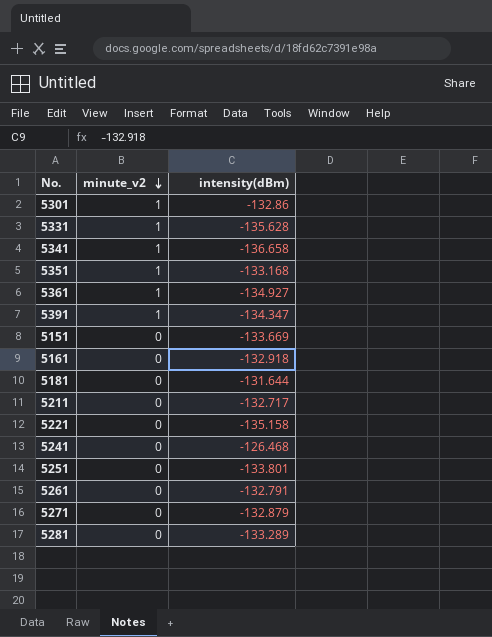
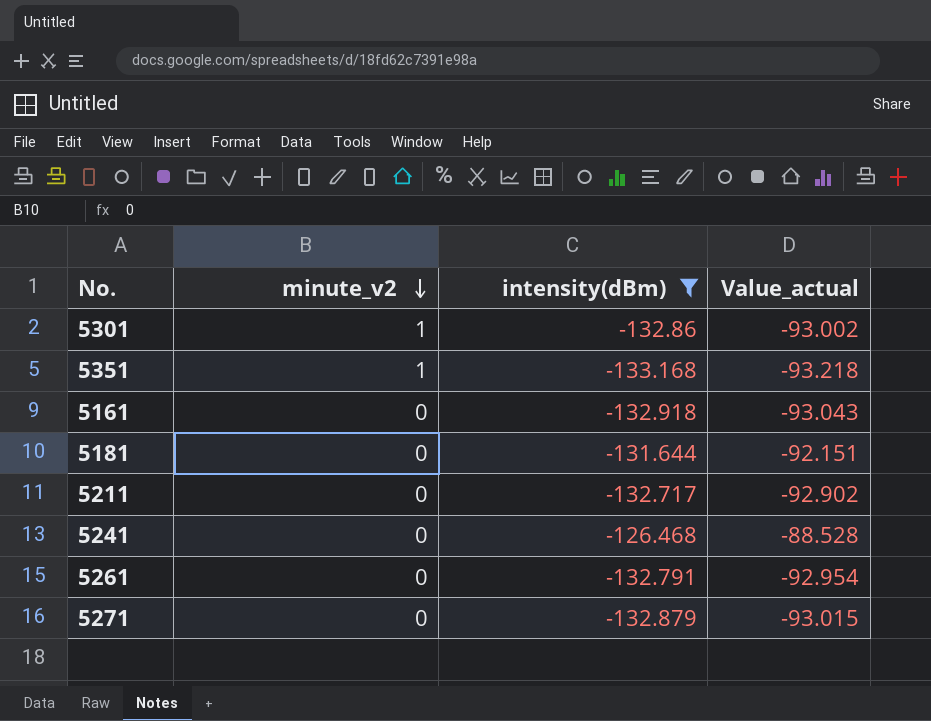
filter: none -> intensity(dBm) >= -133.168
column Value_actual | formula: none -> [intensity(dBm)] * 0.7

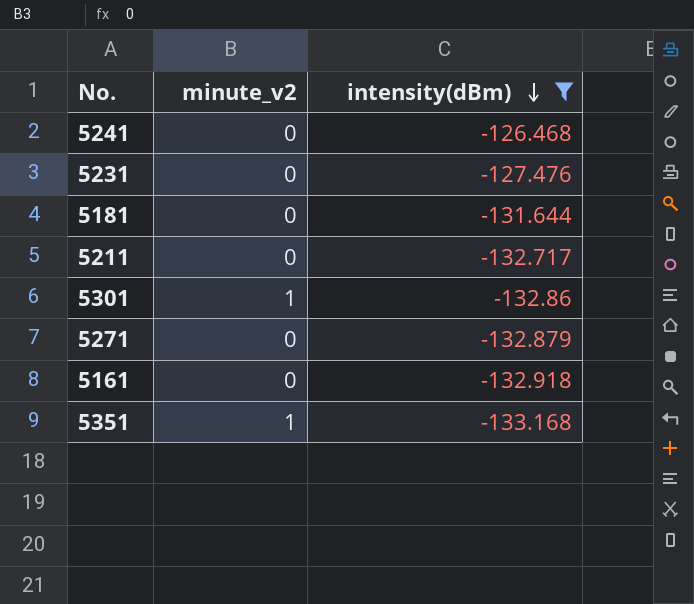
row order: minute_v2 descending -> intensity(dBm) descending
column Value_actual | formula: [intensity(dBm)] * 0.7 -> none
row 5261: 0 | -132.791 | -92.954 -> none
row 5231: none -> 0 | -127.476

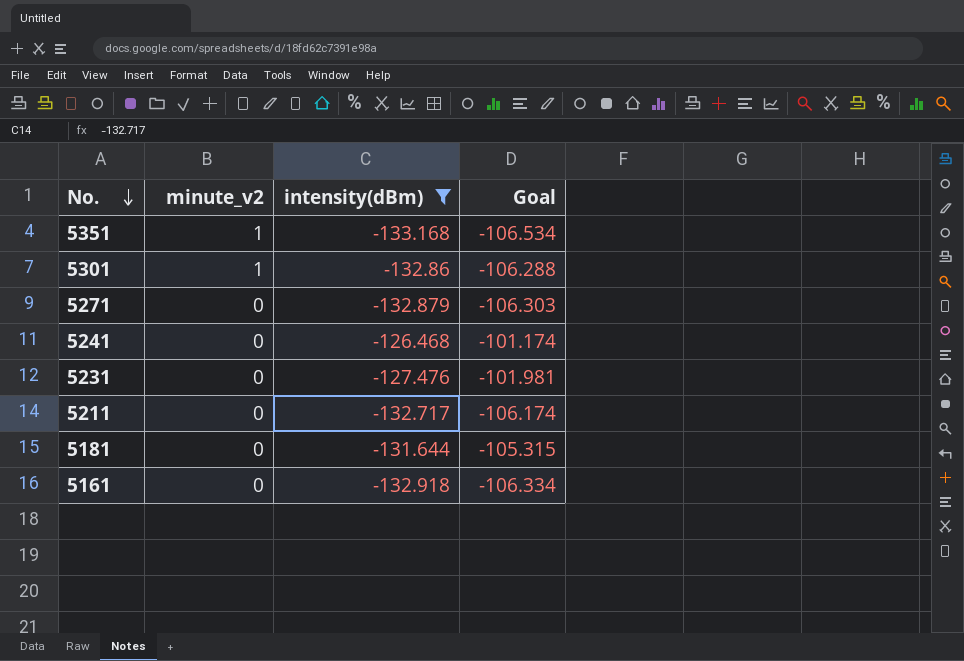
row order: intensity(dBm) descending -> No. descending
column Goal | formula: none -> [intensity(dBm)] * 0.8

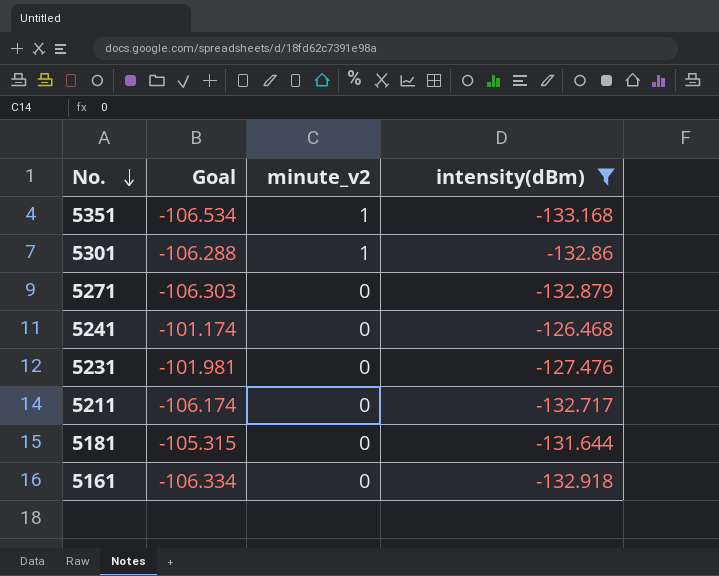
column Goal | position: 4 -> 2

